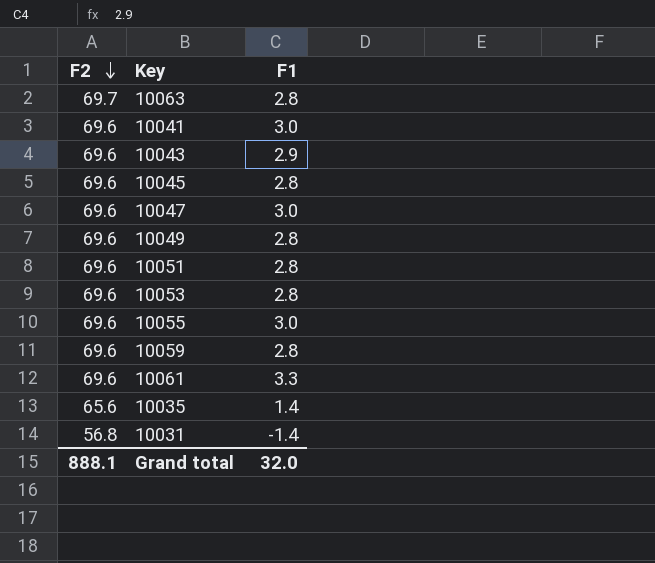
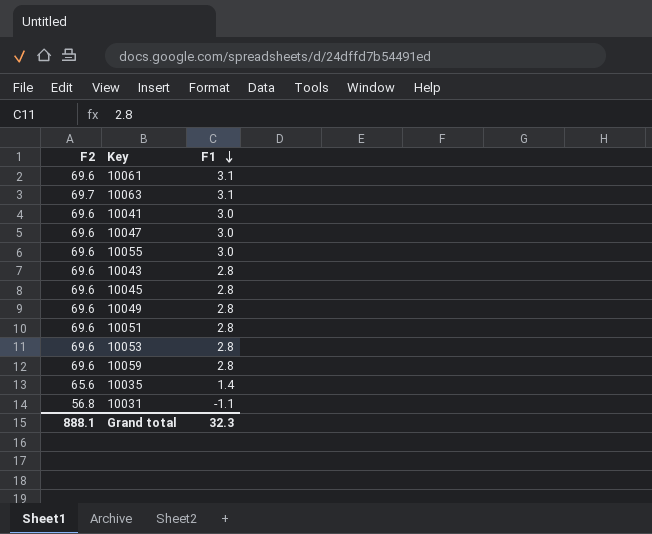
row order: F2 descending -> F1 descending
10061 | F1: 3.3 -> 3.1
10063 | F1: 2.8 -> 3.1
10043 | F1: 2.9 -> 2.8
10031 | F1: -1.4 -> -1.1
Grand total | F1: 32.0 -> 32.3

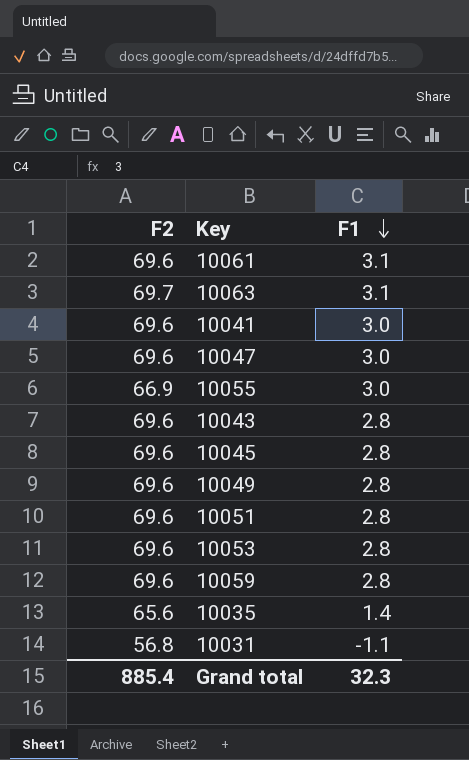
10055 | F2: 69.6 -> 66.9
Grand total | F2: 888.1 -> 885.4

